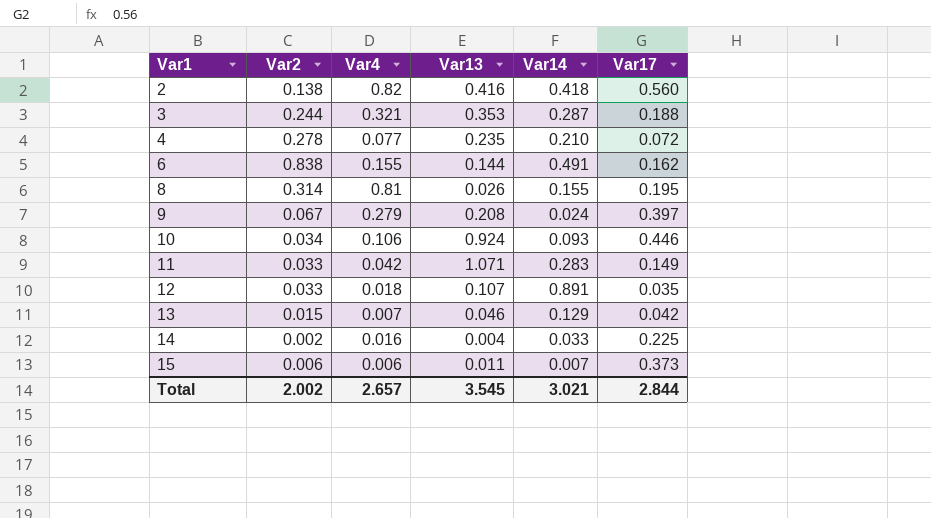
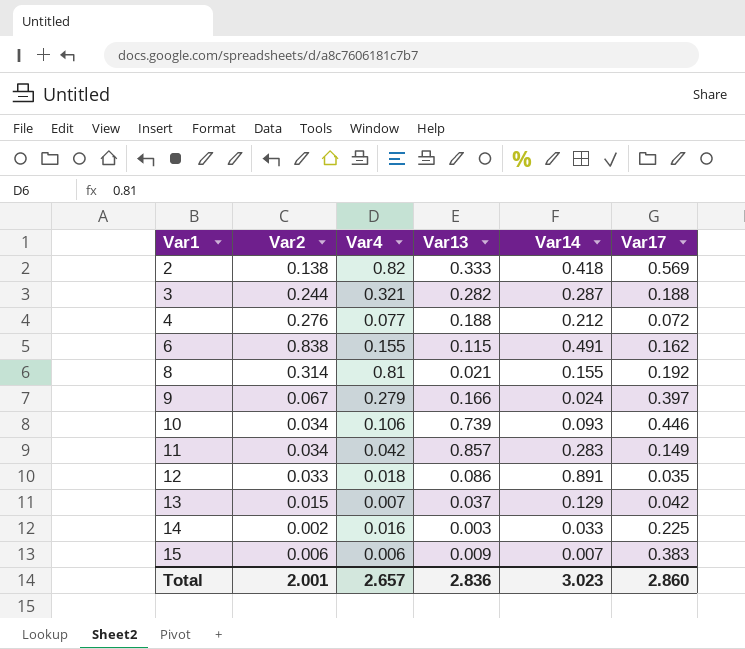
2 | Var13: 0.416 -> 0.333
2 | Var17: 0.560 -> 0.569
3 | Var13: 0.353 -> 0.282
4 | Var2: 0.278 -> 0.276
4 | Var13: 0.235 -> 0.188
4 | Var14: 0.210 -> 0.212
6 | Var13: 0.144 -> 0.115
8 | Var13: 0.026 -> 0.021
8 | Var17: 0.195 -> 0.192
9 | Var13: 0.208 -> 0.166
10 | Var13: 0.924 -> 0.739
11 | Var2: 0.033 -> 0.034
11 | Var13: 1.071 -> 0.857
12 | Var13: 0.107 -> 0.086
13 | Var13: 0.046 -> 0.037
14 | Var13: 0.004 -> 0.003
15 | Var13: 0.011 -> 0.009
15 | Var17: 0.373 -> 0.383
Total | Var2: 2.002 -> 2.001
Total | Var13: 3.545 -> 2.836
Total | Var14: 3.021 -> 3.023
Total | Var17: 2.844 -> 2.860

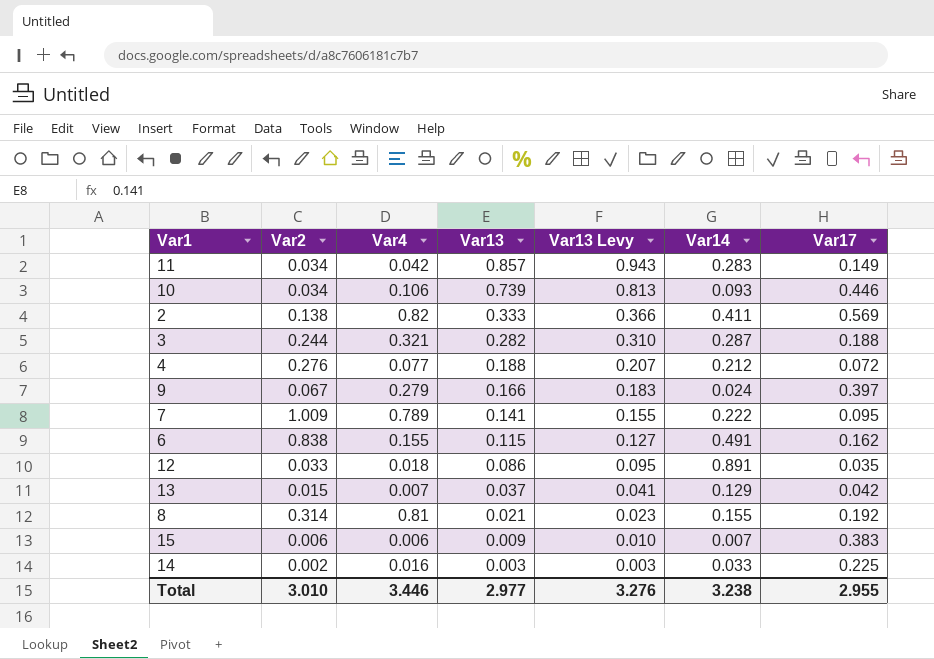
row order: Var1 ascending -> Var13 descending
column Var13 Levy | formula: none -> [Var13] * 1.1
2 | Var14: 0.418 -> 0.411
row 7: none -> 1.009 | 0.789 | 0.141 | 0.155 | 0.222 | 0.095
Total | Var2: 2.001 -> 3.010
Total | Var4: 2.657 -> 3.446
Total | Var13: 2.836 -> 2.977
Total | Var14: 3.023 -> 3.238
Total | Var17: 2.860 -> 2.955

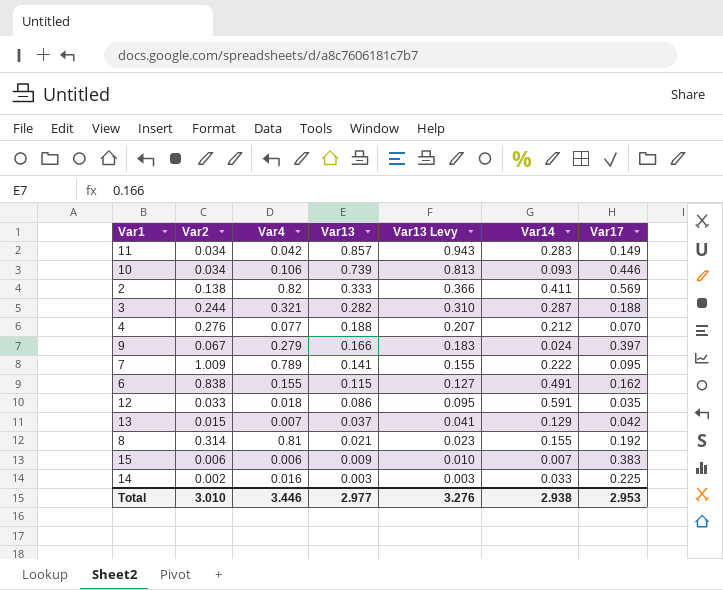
4 | Var17: 0.072 -> 0.070
12 | Var14: 0.891 -> 0.591
Total | Var14: 3.238 -> 2.938
Total | Var17: 2.955 -> 2.953

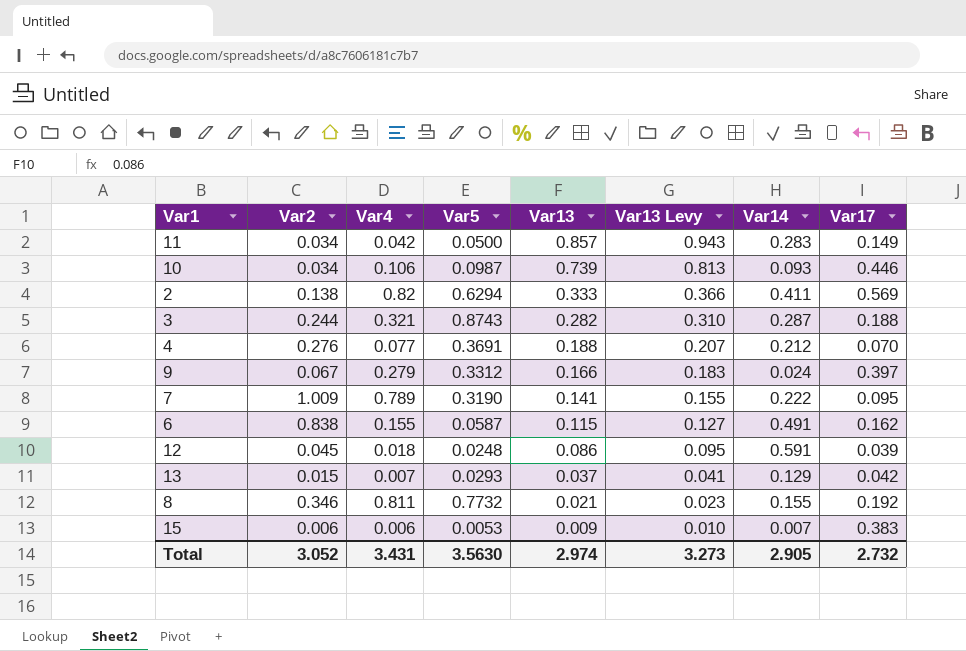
column Var5 | position: none -> 4
row 14: 0.002 | 0.016 | 0.003 | 0.003 | 0.033 | 0.225 -> none
12 | Var2: 0.033 -> 0.045
12 | Var17: 0.035 -> 0.039
8 | Var2: 0.314 -> 0.346
8 | Var4: 0.81 -> 0.811
Total | Var2: 3.010 -> 3.052
Total | Var4: 3.446 -> 3.431
Total | Var13: 2.977 -> 2.974
Total | Var13 Levy: 3.276 -> 3.273
Total | Var14: 2.938 -> 2.905
Total | Var17: 2.953 -> 2.732

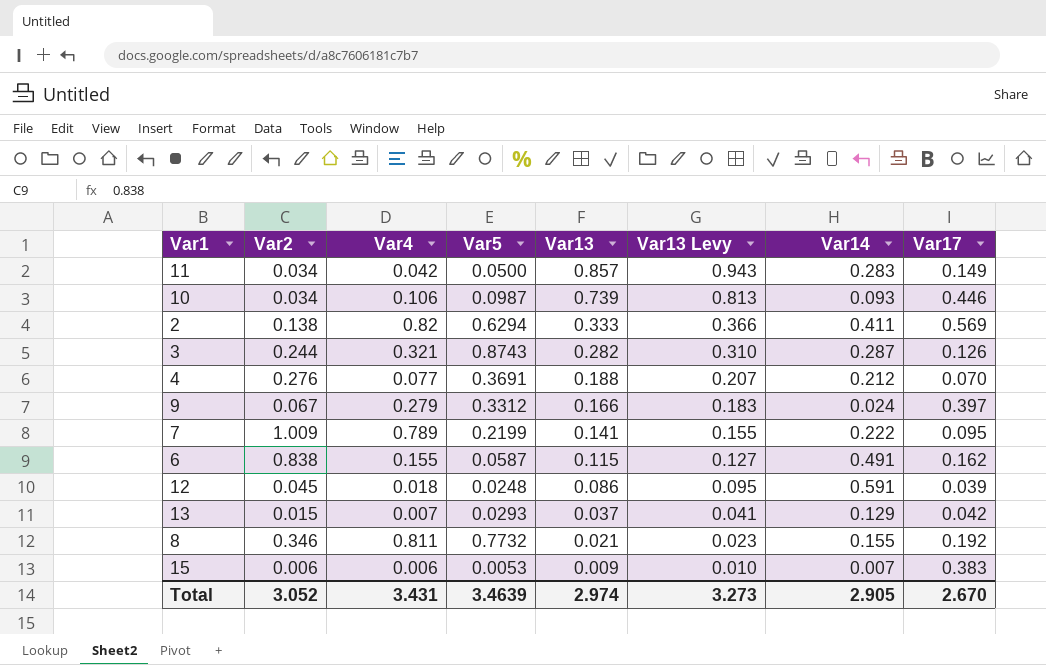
3 | Var17: 0.188 -> 0.126
7 | Var5: 0.3190 -> 0.2199
Total | Var5: 3.5630 -> 3.4639
Total | Var17: 2.732 -> 2.670

